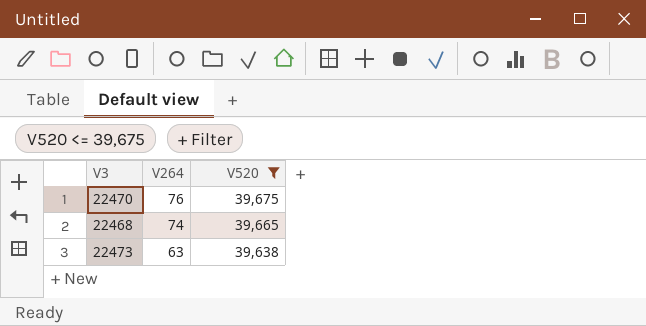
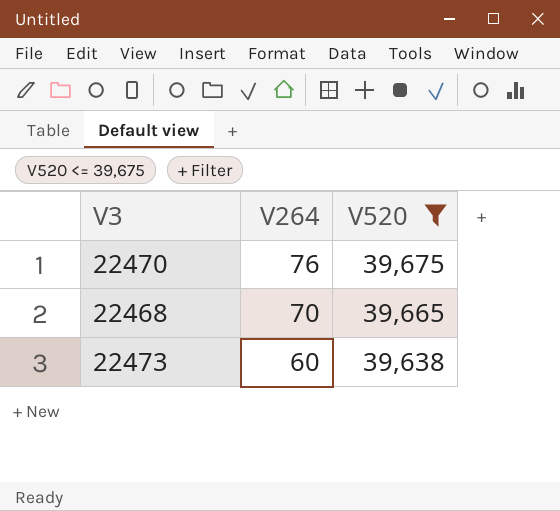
22468 | V264: 74 -> 70
22473 | V264: 63 -> 60

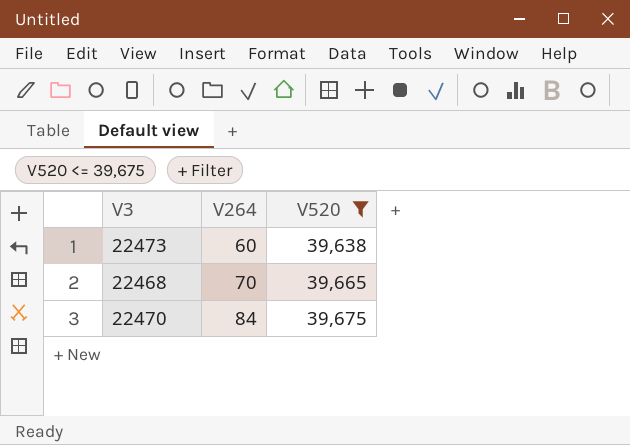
row order: V264 descending -> V264 ascending
22470 | V264: 76 -> 84

